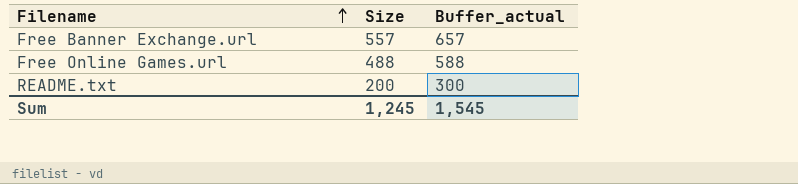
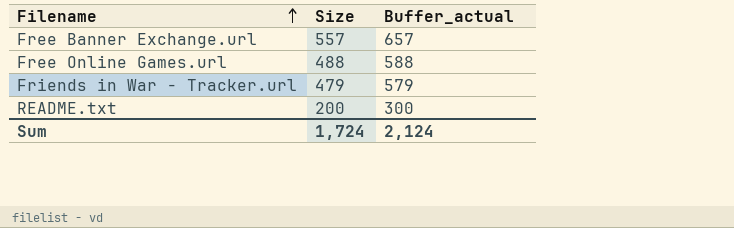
row Friends in War - Tracker.url: none -> 479 | 579
Sum | Size: 1,245 -> 1,724
Sum | Buffer_actual: 1,545 -> 2,124

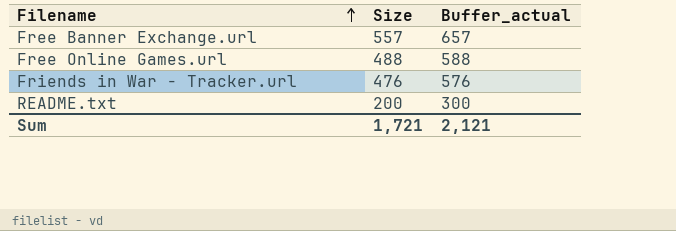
Friends in War - Tracker.url | Size: 479 -> 476
Friends in War - Tracker.url | Buffer_actual: 579 -> 576
Sum | Size: 1,724 -> 1,721
Sum | Buffer_actual: 2,124 -> 2,121

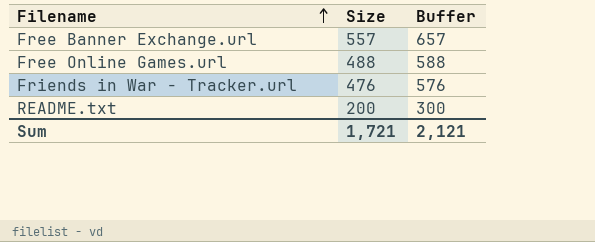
column name: Buffer_actual -> Buffer

